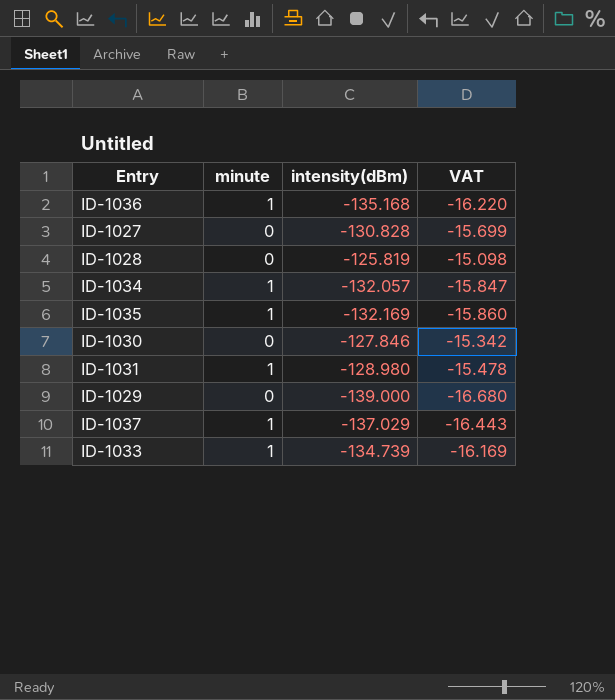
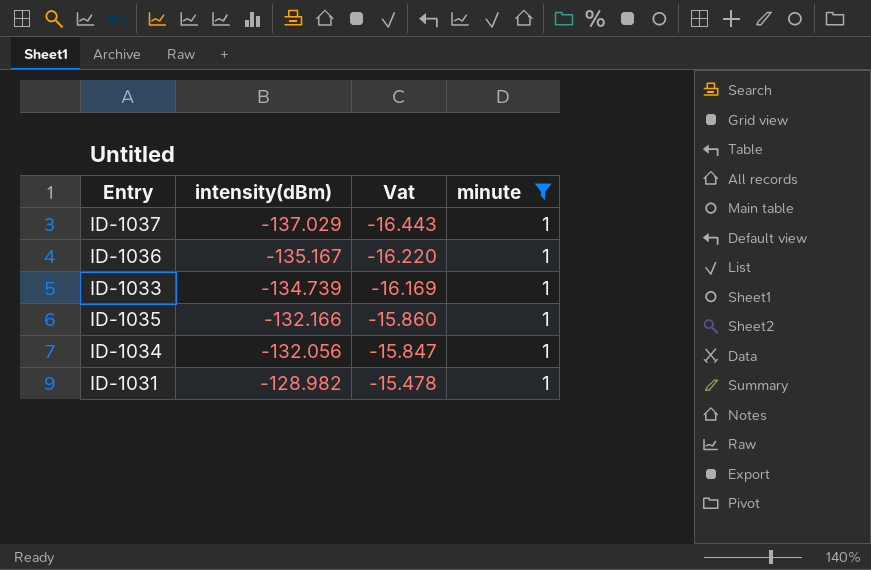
filter: none -> minute = 1
row order: none -> intensity(dBm) ascending
column name: VAT -> Vat
column minute | position: 2 -> 4
ID-1036 | intensity(dBm): -135.168 -> -135.167
ID-1035 | intensity(dBm): -132.169 -> -132.166
ID-1034 | intensity(dBm): -132.057 -> -132.056
ID-1031 | intensity(dBm): -128.980 -> -128.982

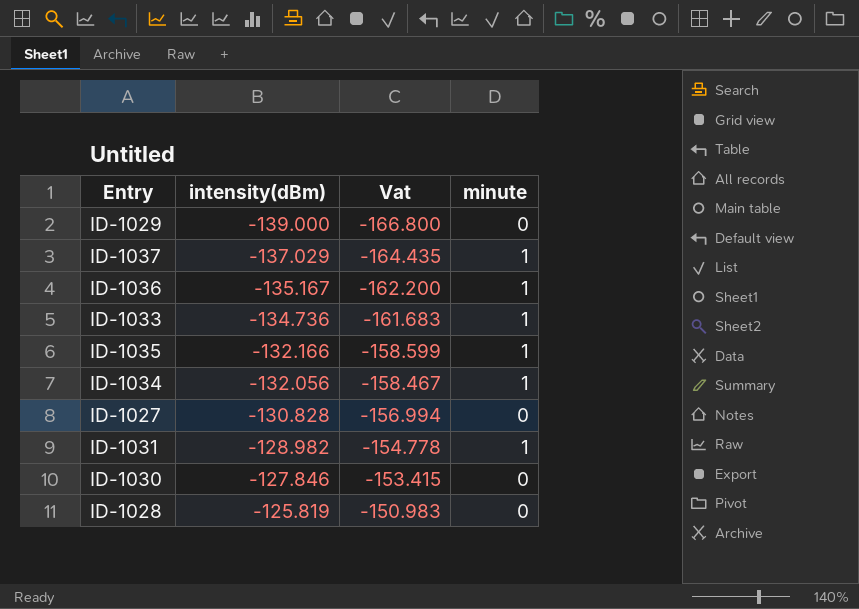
filter: minute = 1 -> none
column Vat | formula: [intensity(dBm)] * 0.12 -> [intensity(dBm)] * 1.2
ID-1033 | intensity(dBm): -134.739 -> -134.736

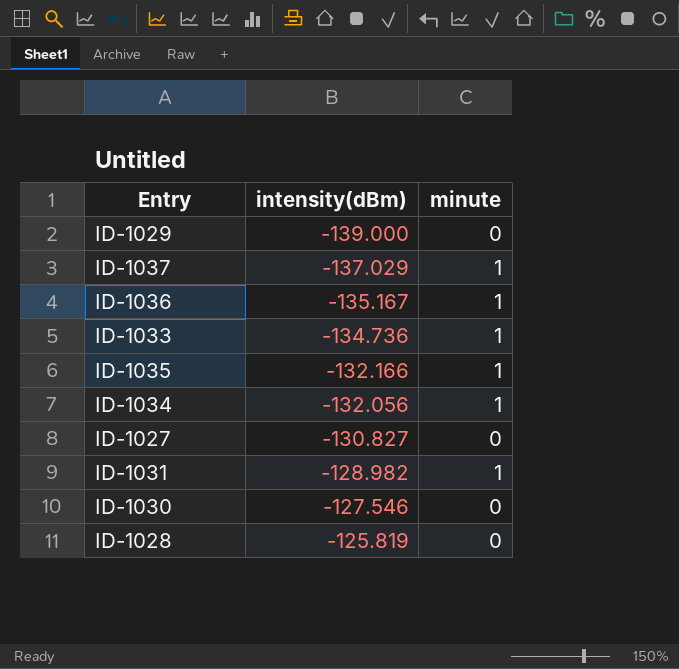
column Vat | formula: [intensity(dBm)] * 1.2 -> none
ID-1027 | intensity(dBm): -130.828 -> -130.827
ID-1030 | intensity(dBm): -127.846 -> -127.546

